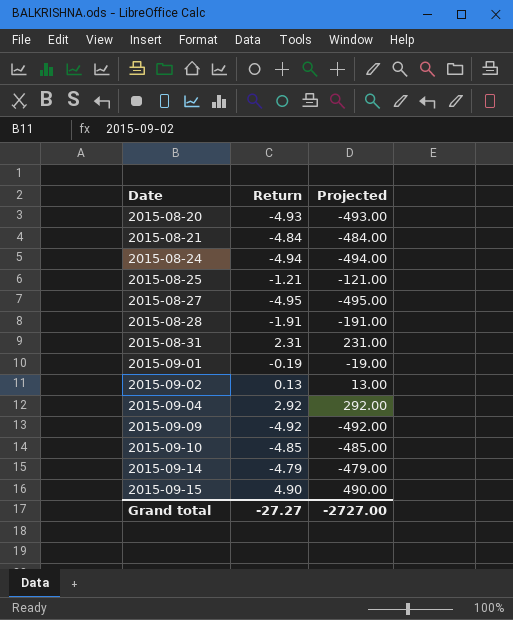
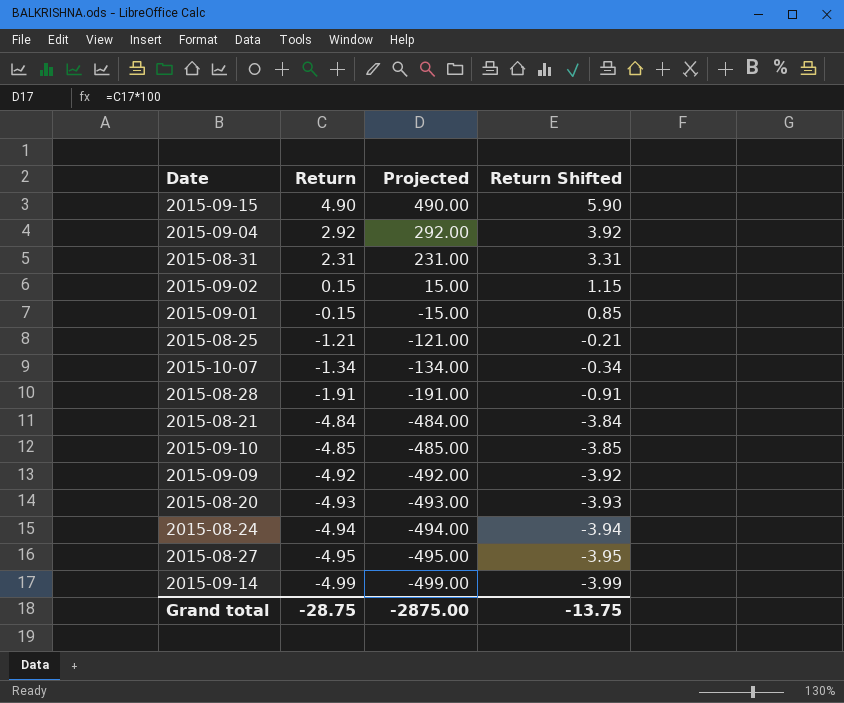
row order: Date ascending -> Return descending
column Return Shifted | formula: none -> [Return] + 1
2015-09-02 | Return: 0.13 -> 0.15
2015-09-02 | Projected: 13.00 -> 15.00
2015-09-01 | Return: -0.19 -> -0.15
2015-09-01 | Projected: -19.00 -> -15.00
row 2015-10-07: none -> -1.34 | -134.00 | -0.34
2015-09-14 | Return: -4.79 -> -4.99
2015-09-14 | Projected: -479.00 -> -499.00
Grand total | Return: -27.27 -> -28.75
Grand total | Projected: -2727.00 -> -2875.00

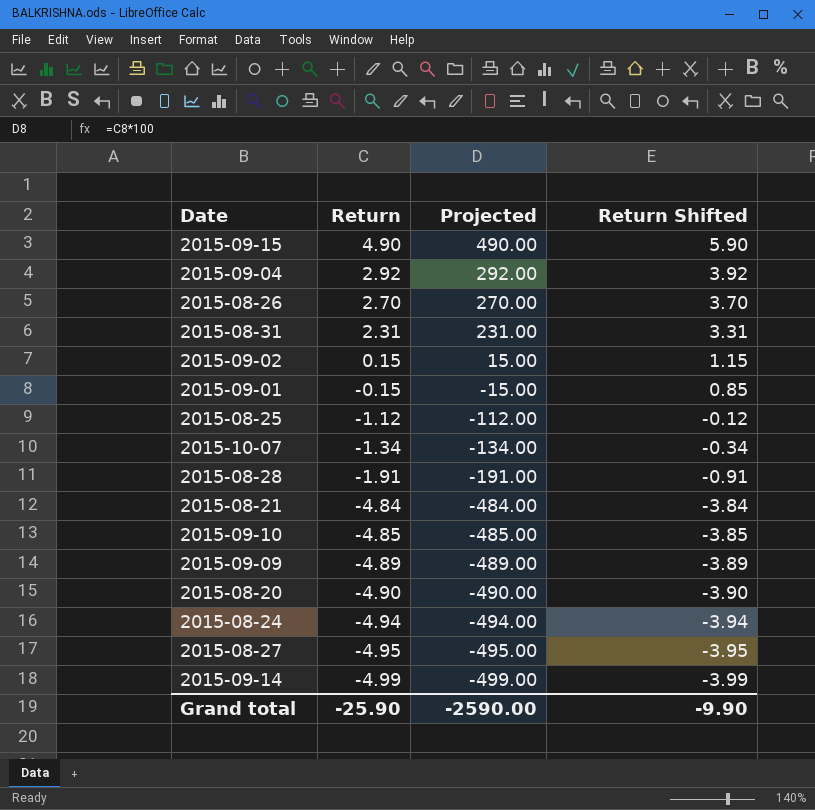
row 2015-08-26: none -> 2.70 | 270.00 | 3.70
2015-08-25 | Return: -1.21 -> -1.12
2015-08-25 | Projected: -121.00 -> -112.00
2015-08-25 | Return Shifted: -0.21 -> -0.12
2015-09-09 | Return: -4.92 -> -4.89
2015-09-09 | Projected: -492.00 -> -489.00
2015-09-09 | Return Shifted: -3.92 -> -3.89
2015-08-20 | Return: -4.93 -> -4.90
2015-08-20 | Projected: -493.00 -> -490.00
2015-08-20 | Return Shifted: -3.93 -> -3.90
Grand total | Return: -28.75 -> -25.90
Grand total | Projected: -2875.00 -> -2590.00
Grand total | Return Shifted: -13.75 -> -9.90

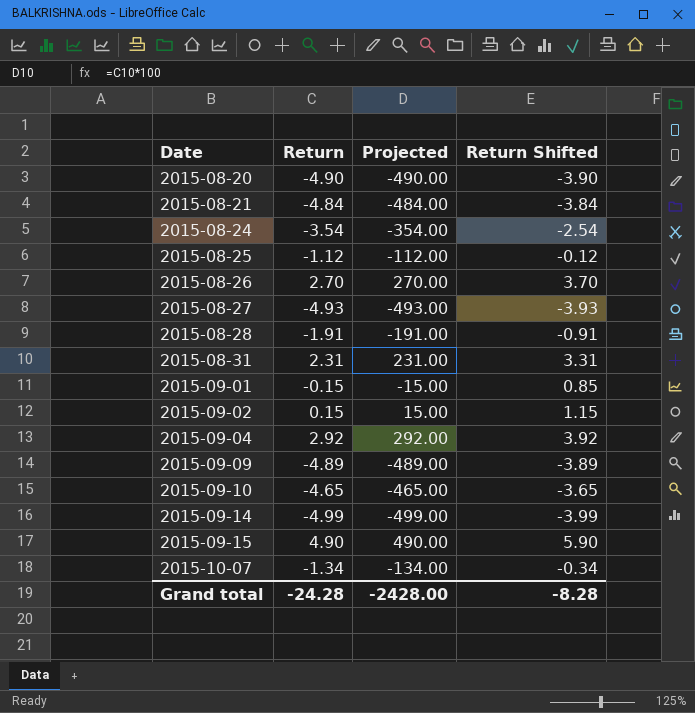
row order: Return descending -> Date ascending
2015-08-24 | Return: -4.94 -> -3.54
2015-08-24 | Projected: -494.00 -> -354.00
2015-08-24 | Return Shifted: -3.94 -> -2.54
2015-08-27 | Return: -4.95 -> -4.93
2015-08-27 | Projected: -495.00 -> -493.00
2015-08-27 | Return Shifted: -3.95 -> -3.93
2015-09-10 | Return: -4.85 -> -4.65
2015-09-10 | Projected: -485.00 -> -465.00
2015-09-10 | Return Shifted: -3.85 -> -3.65
Grand total | Return: -25.90 -> -24.28
Grand total | Projected: -2590.00 -> -2428.00
Grand total | Return Shifted: -9.90 -> -8.28

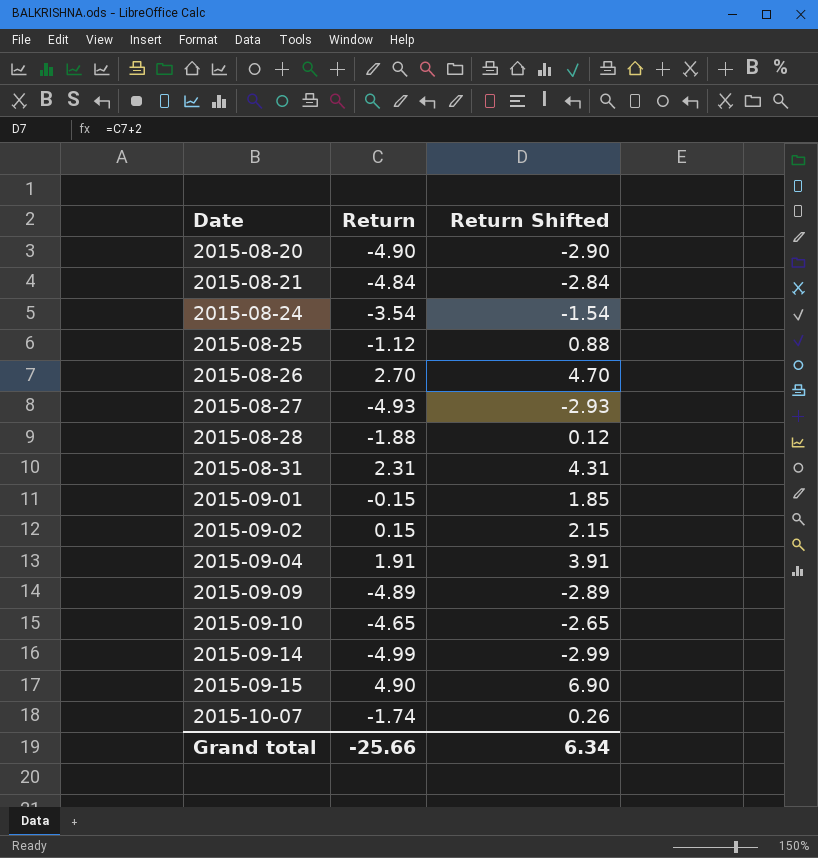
column Projected | formula: [Return] * 100 -> none
column Return Shifted | formula: [Return] + 1 -> [Return] + 2
2015-08-28 | Return: -1.91 -> -1.88
2015-09-04 | Return: 2.92 -> 1.91
2015-10-07 | Return: -1.34 -> -1.74
Grand total | Return: -24.28 -> -25.66
Grand total | Return Shifted: -8.28 -> 6.34

